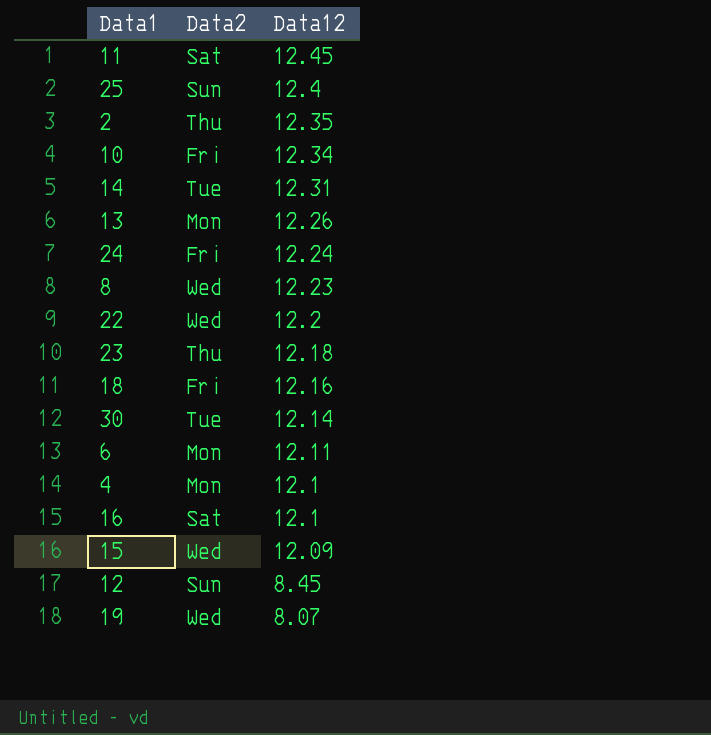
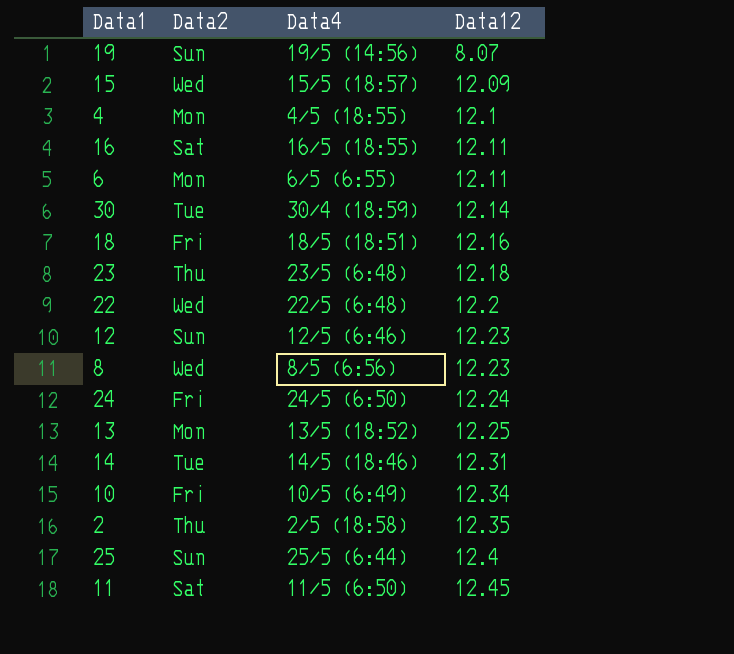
row order: Data12 descending -> Data12 ascending
column Data4 | position: none -> 3
19 | Data2: Wed -> Sun
16 | Data12: 12.1 -> 12.11
12 | Data12: 8.45 -> 12.23
13 | Data12: 12.26 -> 12.25

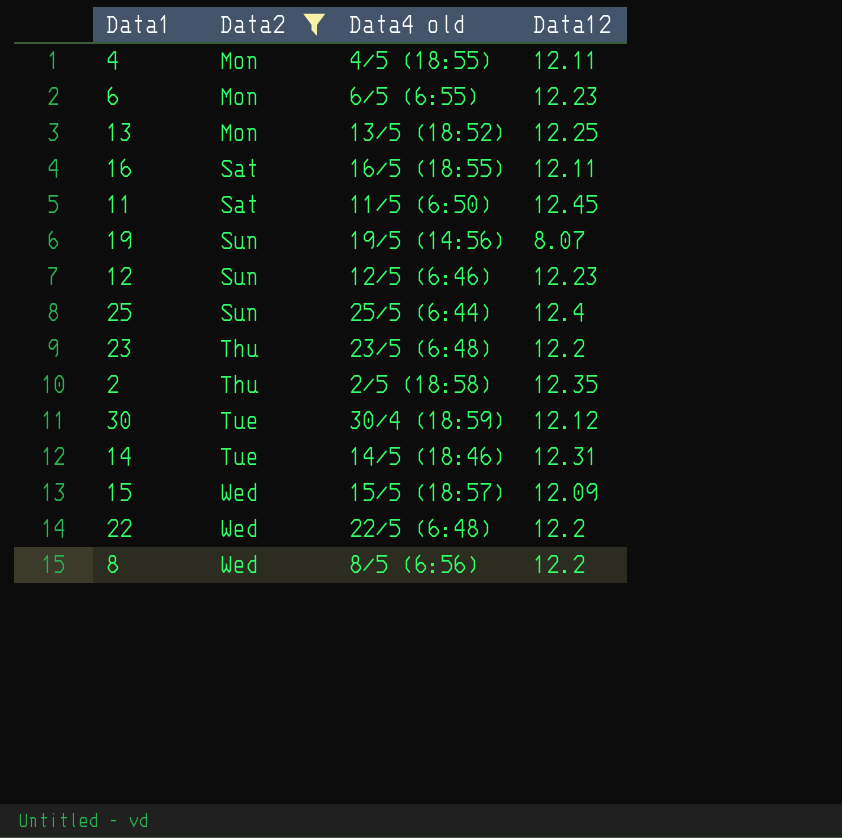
filter: none -> Data2 != Fri
row order: Data12 ascending -> Data2 ascending
column name: Data4 -> Data4 old
4 | Data12: 12.1 -> 12.11
6 | Data12: 12.11 -> 12.23
23 | Data12: 12.18 -> 12.2
30 | Data12: 12.14 -> 12.12
8 | Data12: 12.23 -> 12.2

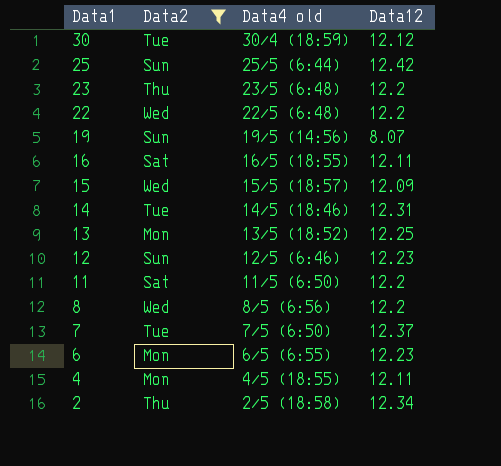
row order: Data2 ascending -> Data1 descending
25 | Data12: 12.4 -> 12.42
11 | Data12: 12.45 -> 12.2
row 7: none -> Tue | 7/5 (6:50) | 12.37
2 | Data12: 12.35 -> 12.34

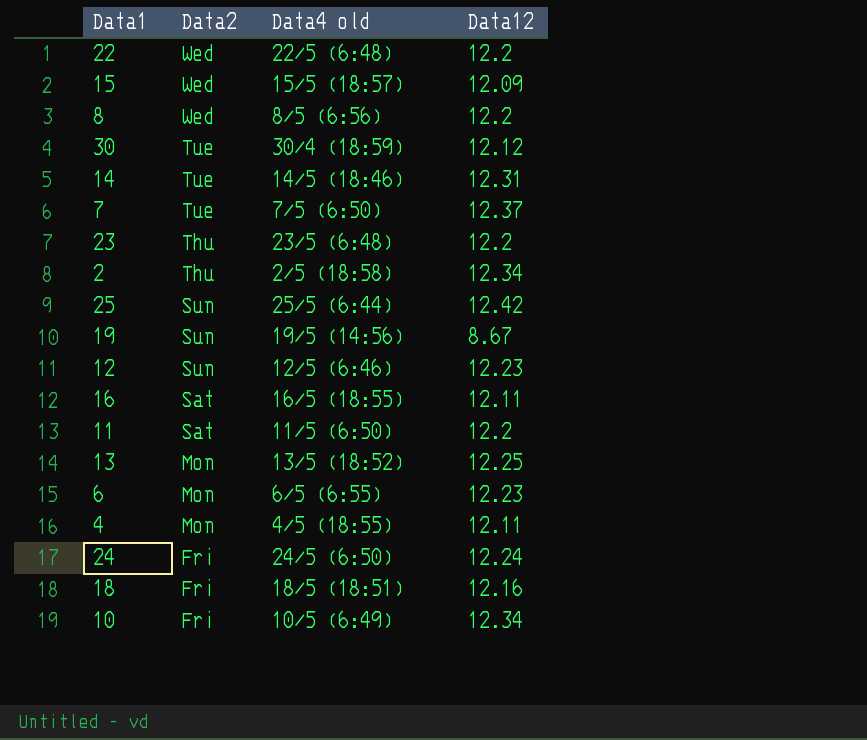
filter: Data2 != Fri -> none
row order: Data1 descending -> Data2 descending
19 | Data12: 8.07 -> 8.67

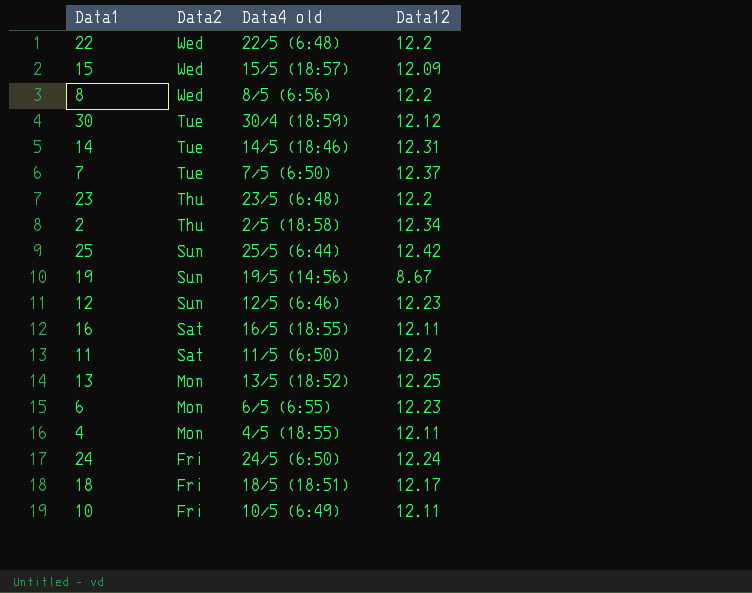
18 | Data12: 12.16 -> 12.17
10 | Data12: 12.34 -> 12.11

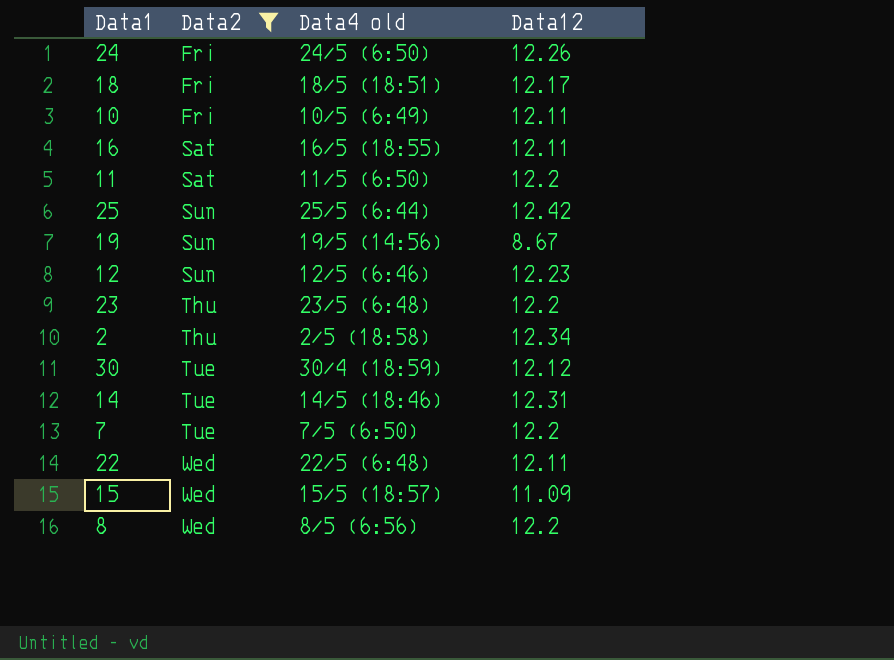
filter: none -> Data2 != Mon
row order: Data2 descending -> Data2 ascending
24 | Data12: 12.24 -> 12.26
7 | Data12: 12.37 -> 12.2
22 | Data12: 12.2 -> 12.11
15 | Data12: 12.09 -> 11.09

